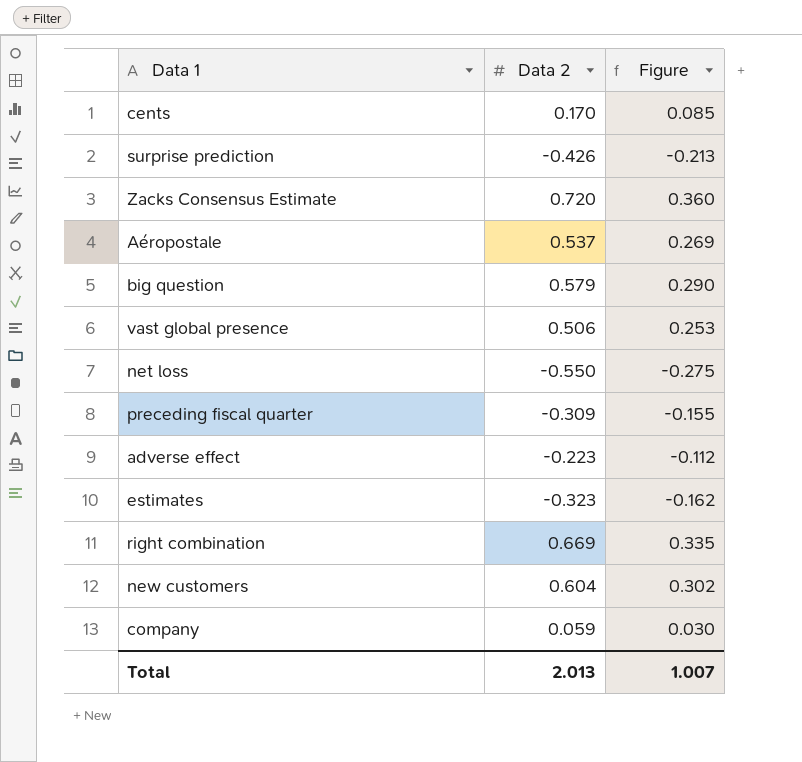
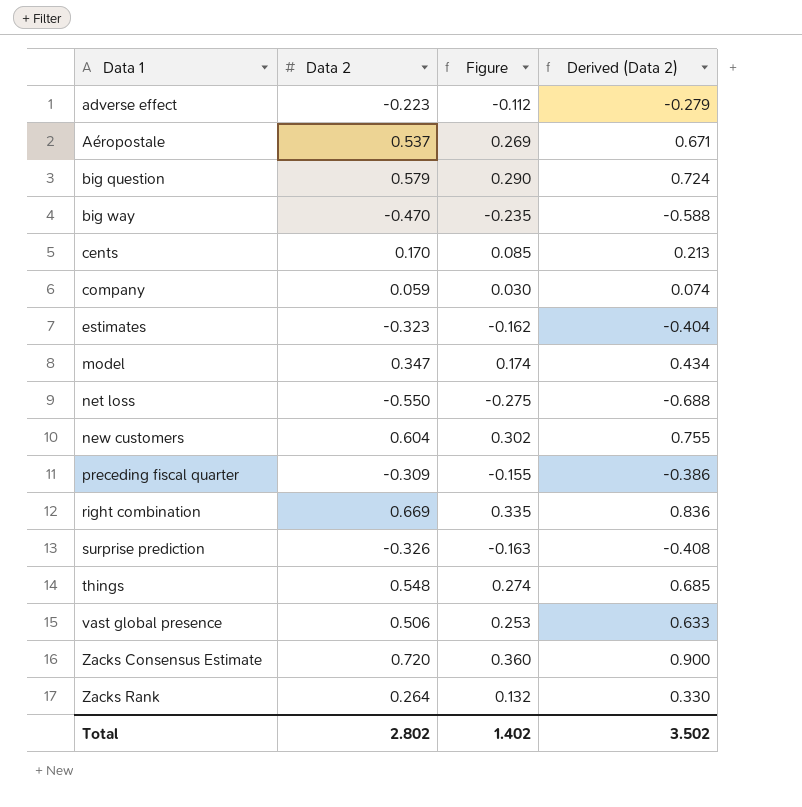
row order: none -> Data 1 ascending
column Derived (Data 2) | formula: none -> [Data 2] * 1.25
row big way: none -> -0.470 | -0.235 | -0.588
row model: none -> 0.347 | 0.174 | 0.434
surprise prediction | Data 2: -0.426 -> -0.326
surprise prediction | Figure: -0.213 -> -0.163
row things: none -> 0.548 | 0.274 | 0.685
row Zacks Rank: none -> 0.264 | 0.132 | 0.330
Total | Data 2: 2.013 -> 2.802
Total | Figure: 1.007 -> 1.402

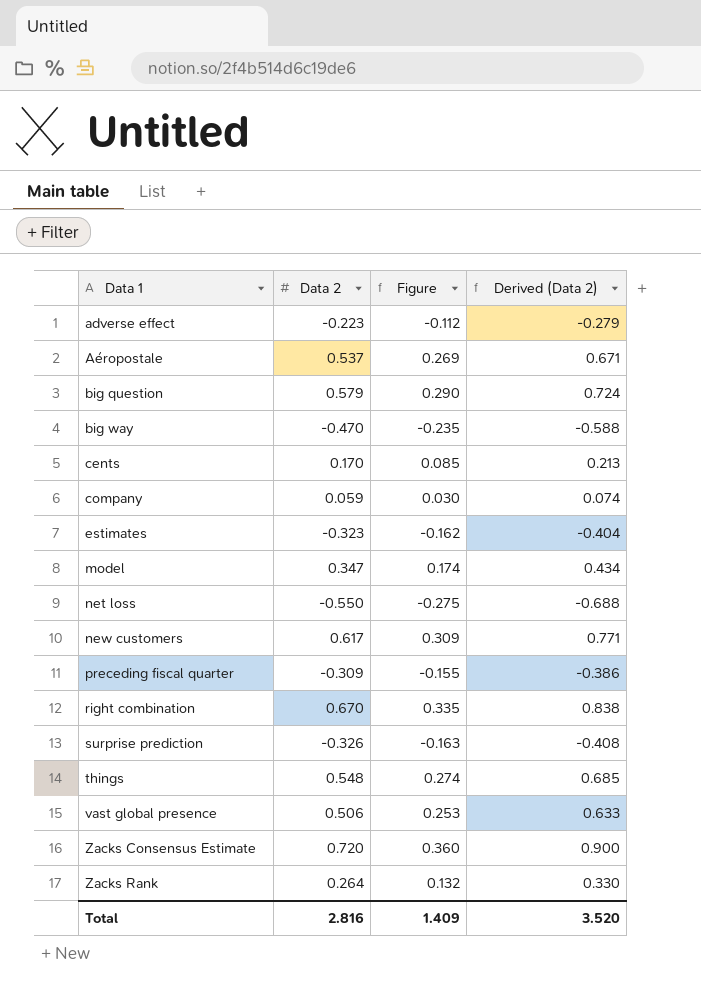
new customers | Data 2: 0.604 -> 0.617
new customers | Figure: 0.302 -> 0.309
new customers | Derived (Data 2): 0.755 -> 0.771
right combination | Data 2: 0.669 -> 0.670
right combination | Derived (Data 2): 0.836 -> 0.838
Total | Data 2: 2.802 -> 2.816
Total | Figure: 1.402 -> 1.409
Total | Derived (Data 2): 3.502 -> 3.520

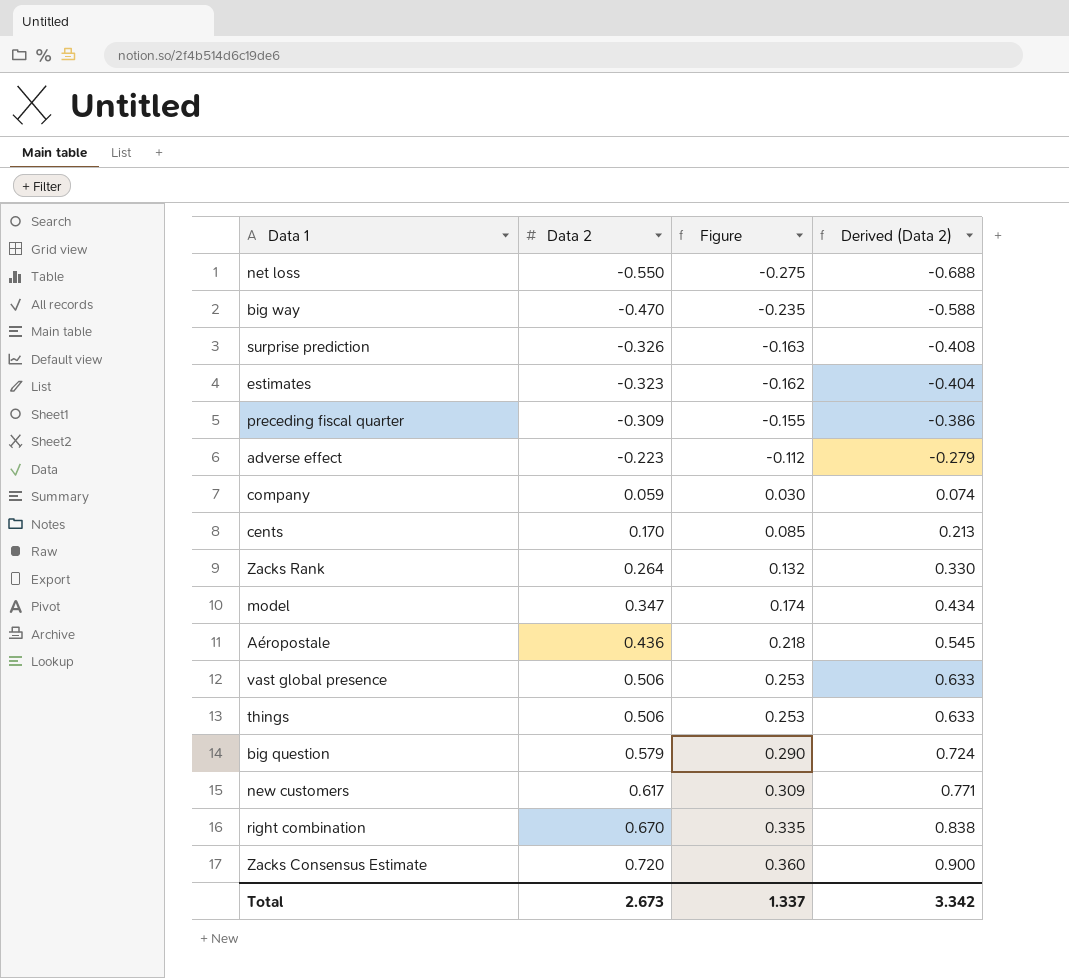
row order: Data 1 ascending -> Data 2 ascending
Aéropostale | Data 2: 0.537 -> 0.436
Aéropostale | Figure: 0.269 -> 0.218
Aéropostale | Derived (Data 2): 0.671 -> 0.545
things | Data 2: 0.548 -> 0.506
things | Figure: 0.274 -> 0.253
things | Derived (Data 2): 0.685 -> 0.633
Total | Data 2: 2.816 -> 2.673
Total | Figure: 1.409 -> 1.337
Total | Derived (Data 2): 3.520 -> 3.342

